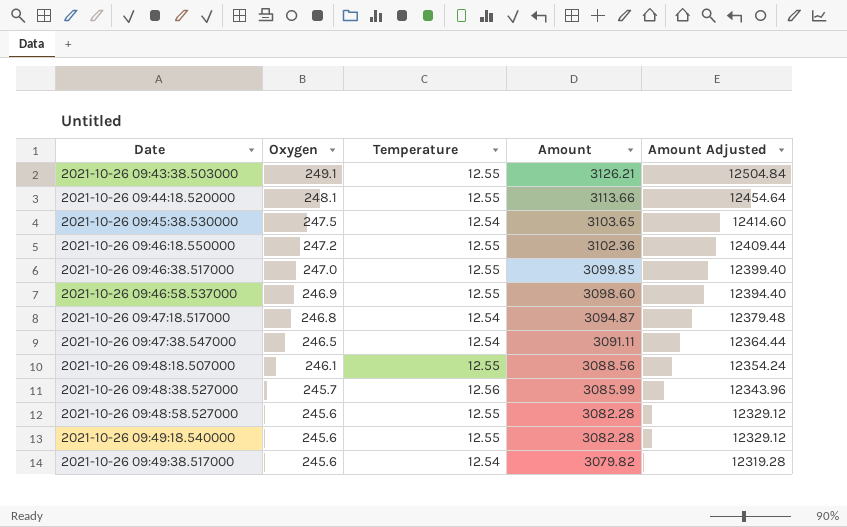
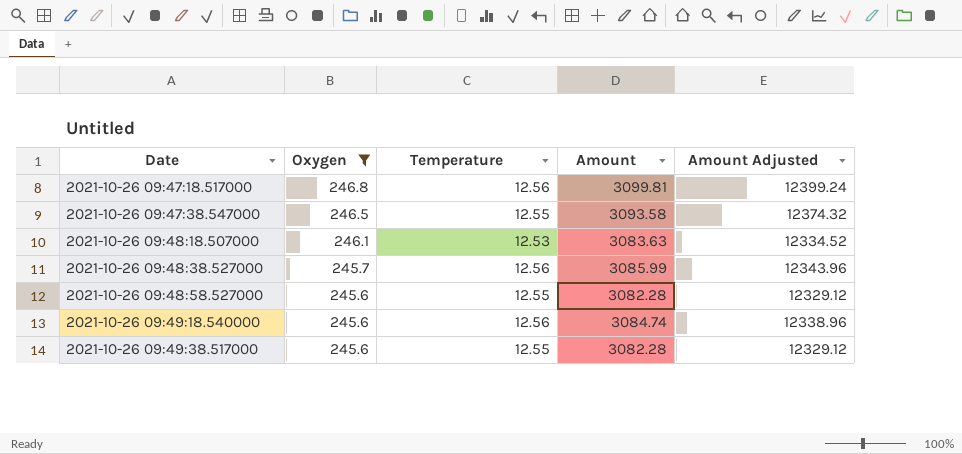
filter: none -> Oxygen <= 246.8
2021-10-26 09:47:18.517000 | Temperature: 12.54 -> 12.56
2021-10-26 09:47:18.517000 | Amount: 3094.87 -> 3099.81
2021-10-26 09:47:18.517000 | Amount Adjusted: 12379.48 -> 12399.24
2021-10-26 09:47:38.547000 | Temperature: 12.54 -> 12.55
2021-10-26 09:47:38.547000 | Amount: 3091.11 -> 3093.58
2021-10-26 09:47:38.547000 | Amount Adjusted: 12364.44 -> 12374.32
2021-10-26 09:48:18.507000 | Temperature: 12.55 -> 12.53
2021-10-26 09:48:18.507000 | Amount: 3088.56 -> 3083.63
2021-10-26 09:48:18.507000 | Amount Adjusted: 12354.24 -> 12334.52
2021-10-26 09:49:18.540000 | Temperature: 12.55 -> 12.56
2021-10-26 09:49:18.540000 | Amount: 3082.28 -> 3084.74
2021-10-26 09:49:18.540000 | Amount Adjusted: 12329.12 -> 12338.96
2021-10-26 09:49:38.517000 | Temperature: 12.54 -> 12.55
2021-10-26 09:49:38.517000 | Amount: 3079.82 -> 3082.28
2021-10-26 09:49:38.517000 | Amount Adjusted: 12319.28 -> 12329.12

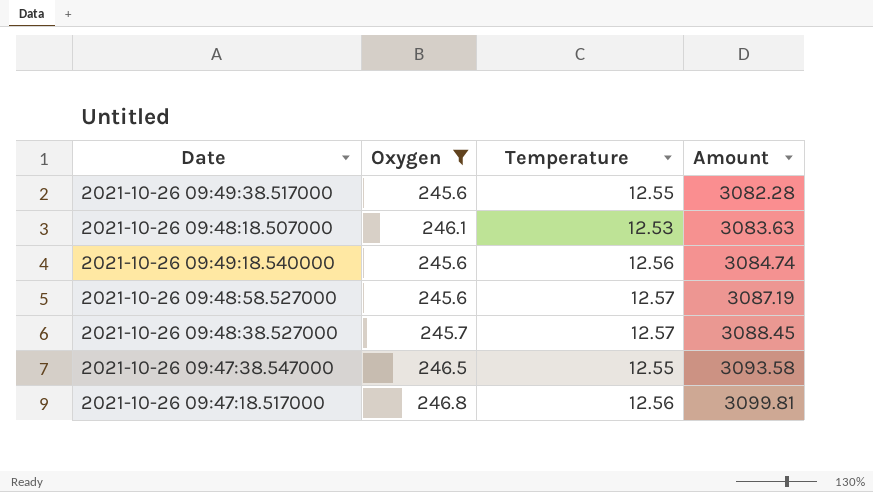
row order: Date ascending -> Amount ascending
column Amount Adjusted | formula: [Amount] * 4 -> none
2021-10-26 09:48:58.527000 | Temperature: 12.55 -> 12.57
2021-10-26 09:48:58.527000 | Amount: 3082.28 -> 3087.19
2021-10-26 09:48:38.527000 | Temperature: 12.56 -> 12.57
2021-10-26 09:48:38.527000 | Amount: 3085.99 -> 3088.45

